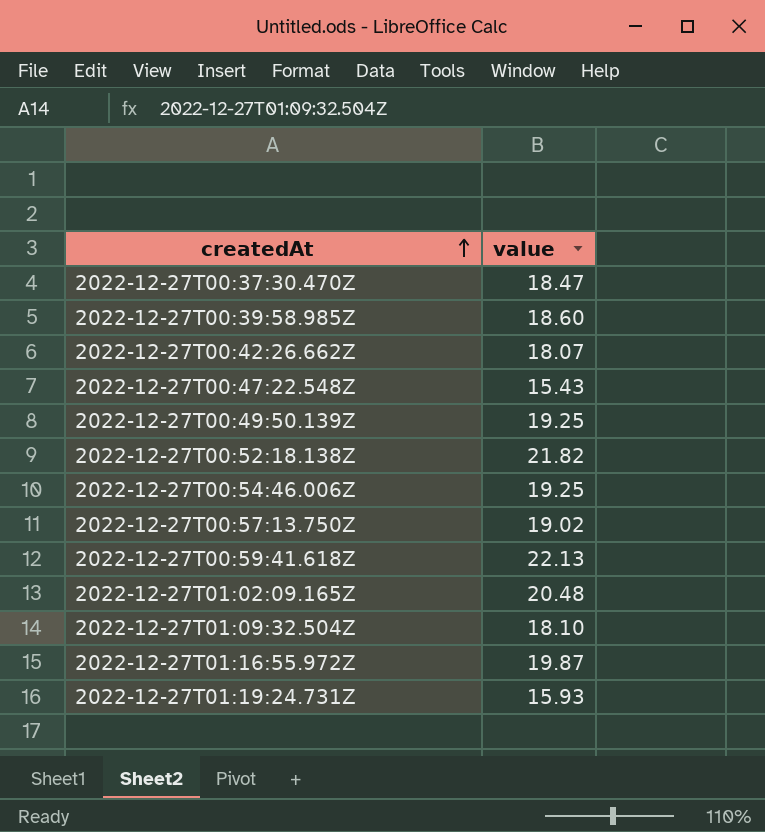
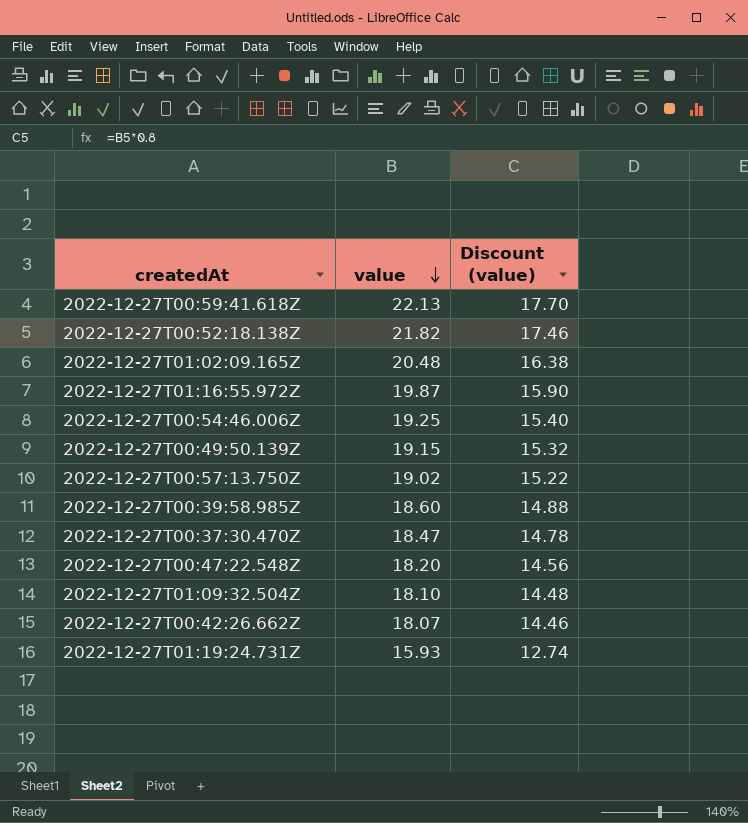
row order: createdAt ascending -> value descending
column Discount (value) | formula: none -> [value] * 0.8
2022-12-27T00:49:50.139Z | value: 19.25 -> 19.15
2022-12-27T00:47:22.548Z | value: 15.43 -> 18.20

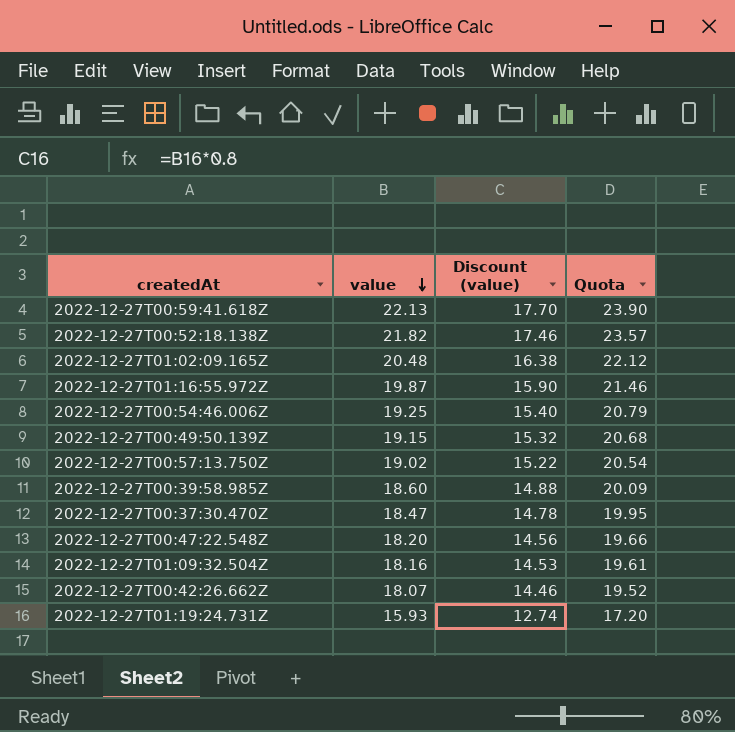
column Quota | formula: none -> [value] * 1.08
2022-12-27T01:09:32.504Z | value: 18.10 -> 18.16
2022-12-27T01:09:32.504Z | Discount (value): 14.48 -> 14.53

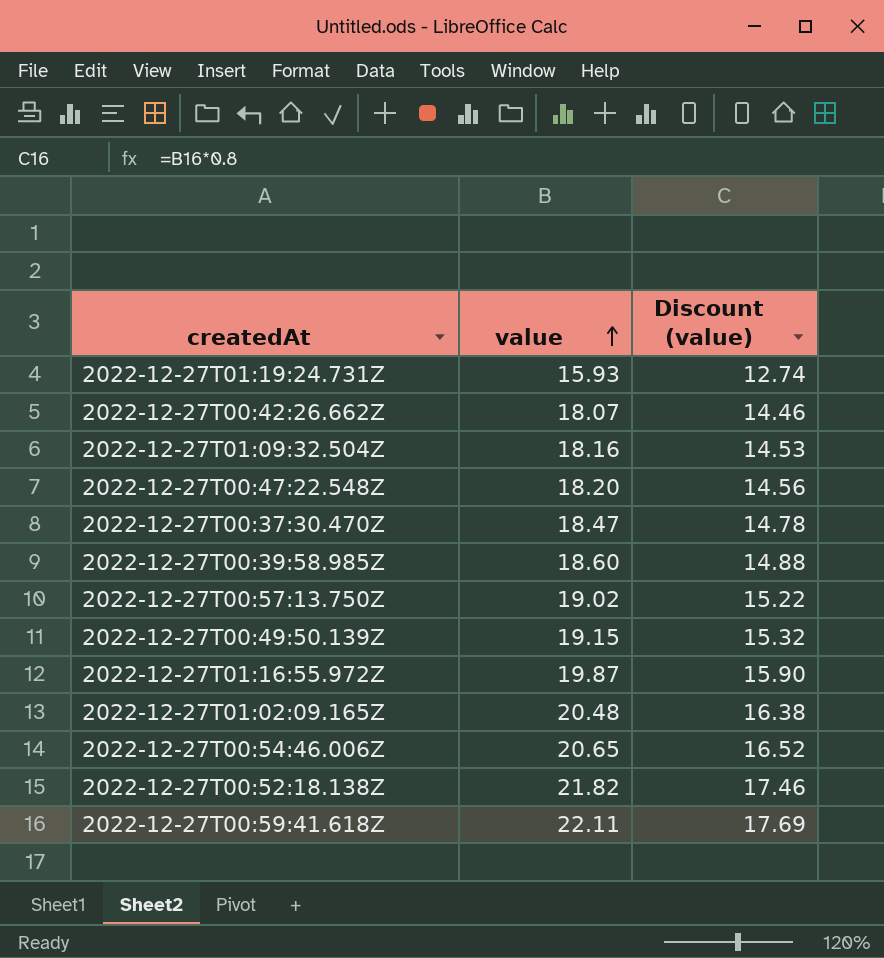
row order: value descending -> value ascending
column Quota | formula: [value] * 1.08 -> none
2022-12-27T00:54:46.006Z | value: 19.25 -> 20.65
2022-12-27T00:54:46.006Z | Discount (value): 15.40 -> 16.52
2022-12-27T00:59:41.618Z | value: 22.13 -> 22.11
2022-12-27T00:59:41.618Z | Discount (value): 17.70 -> 17.69

